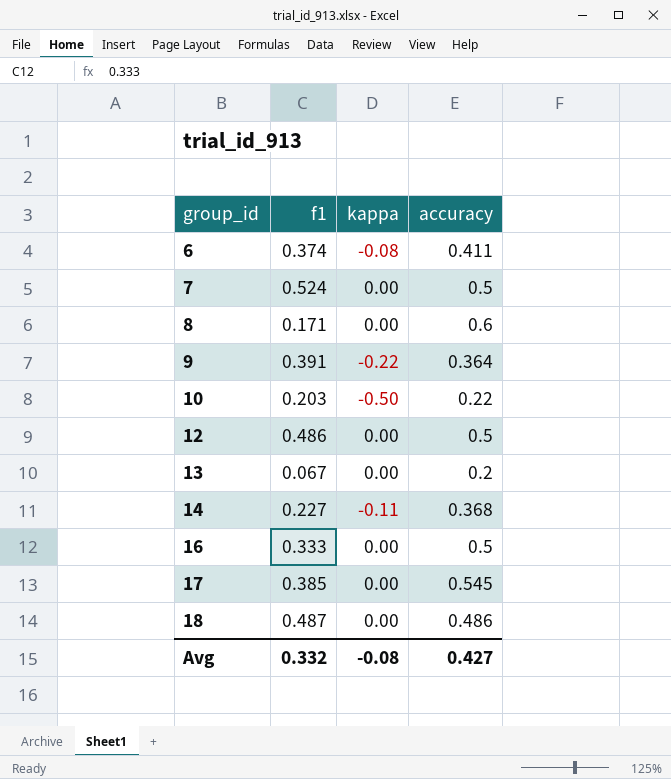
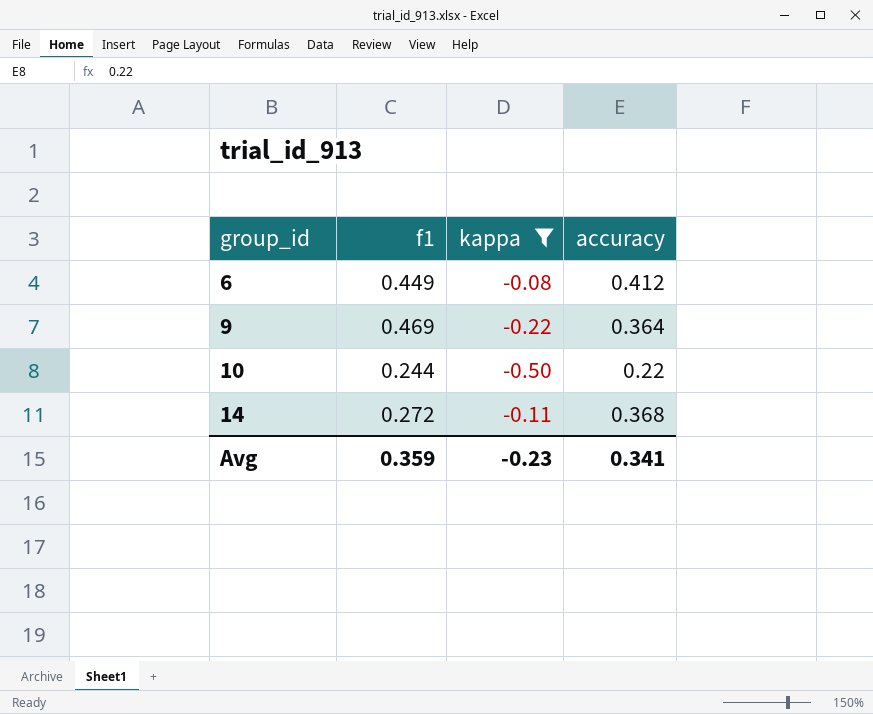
filter: none -> kappa != 0.00
6 | f1: 0.374 -> 0.449
6 | accuracy: 0.411 -> 0.412
9 | f1: 0.391 -> 0.469
10 | f1: 0.203 -> 0.244
14 | f1: 0.227 -> 0.272
Avg | f1: 0.332 -> 0.359
Avg | kappa: -0.08 -> -0.23
Avg | accuracy: 0.427 -> 0.341

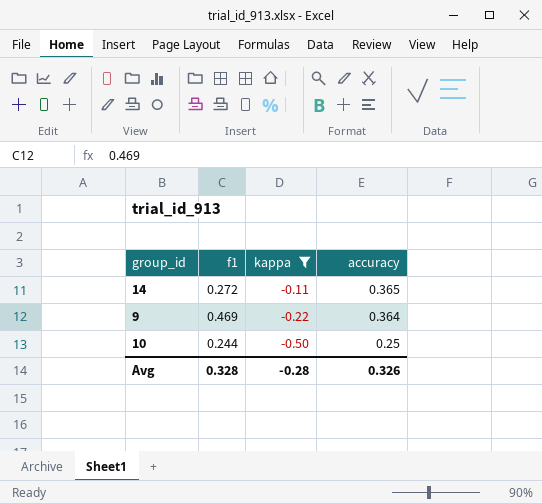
row order: group_id ascending -> kappa descending
row 6: 0.449 | -0.08 | 0.412 -> none
14 | accuracy: 0.368 -> 0.365
10 | accuracy: 0.22 -> 0.25
Avg | f1: 0.359 -> 0.328
Avg | kappa: -0.23 -> -0.28
Avg | accuracy: 0.341 -> 0.326

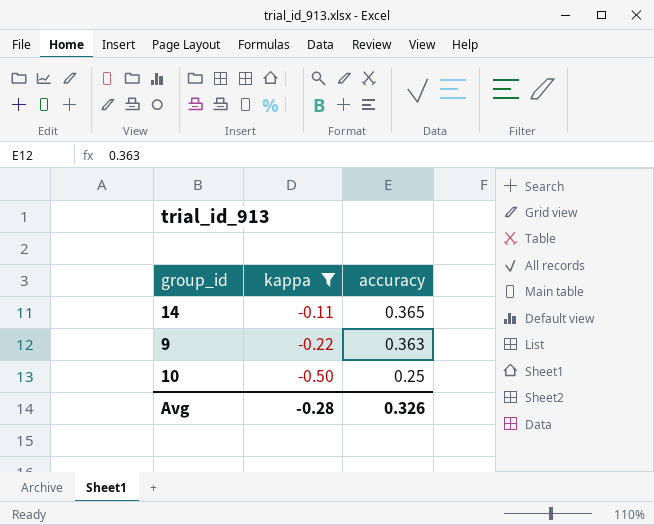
column f1 | position: 2 -> none
9 | accuracy: 0.364 -> 0.363

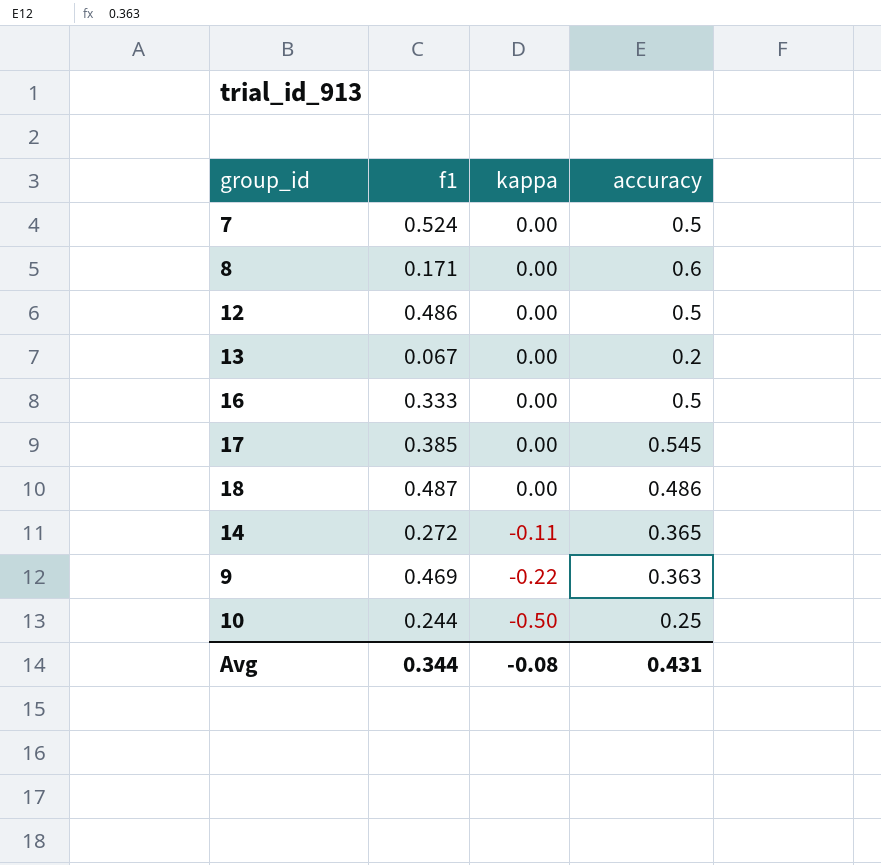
filter: kappa != 0.00 -> none
column f1 | position: none -> 2
Avg | kappa: -0.28 -> -0.08
Avg | accuracy: 0.326 -> 0.431

